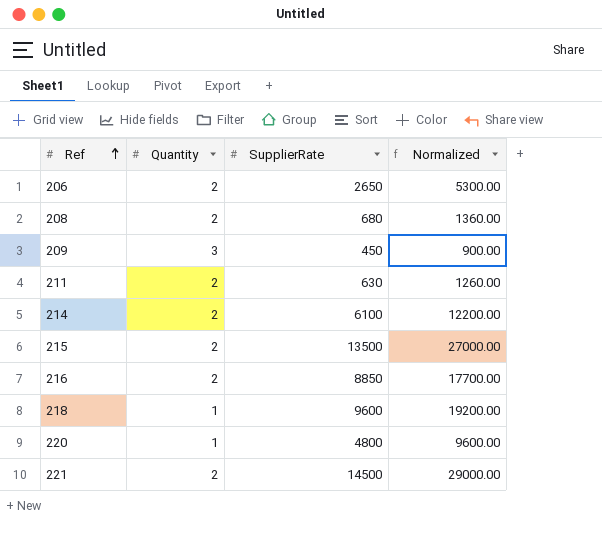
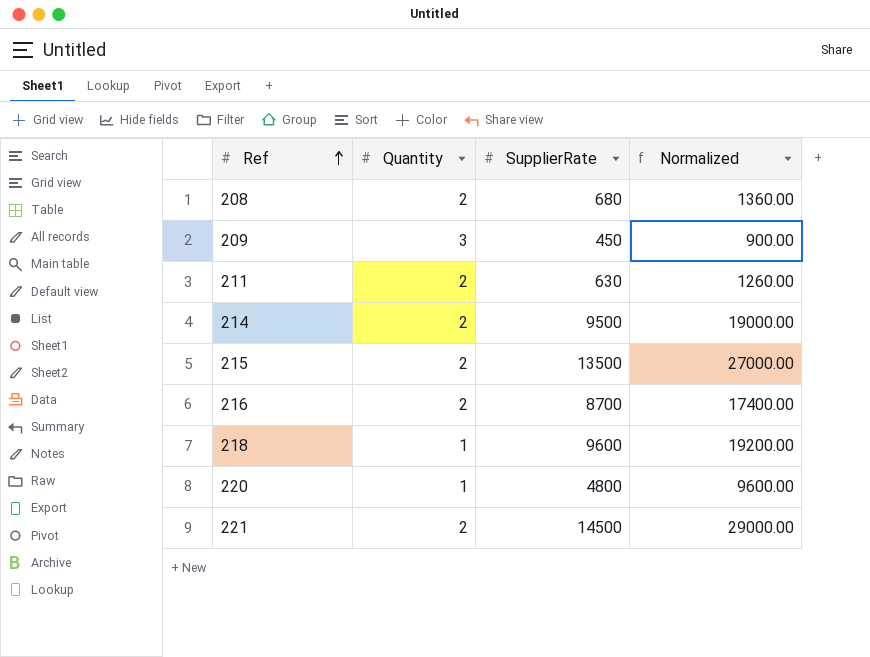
row 206: 2 | 2650 | 5300.00 -> none
214 | SupplierRate: 6100 -> 9500
214 | Normalized: 12200.00 -> 19000.00
216 | SupplierRate: 8850 -> 8700
216 | Normalized: 17700.00 -> 17400.00

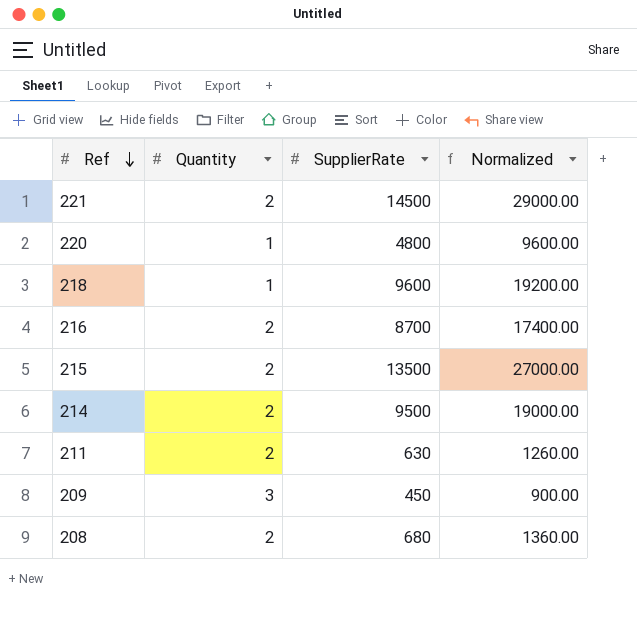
row order: Ref ascending -> Ref descending

